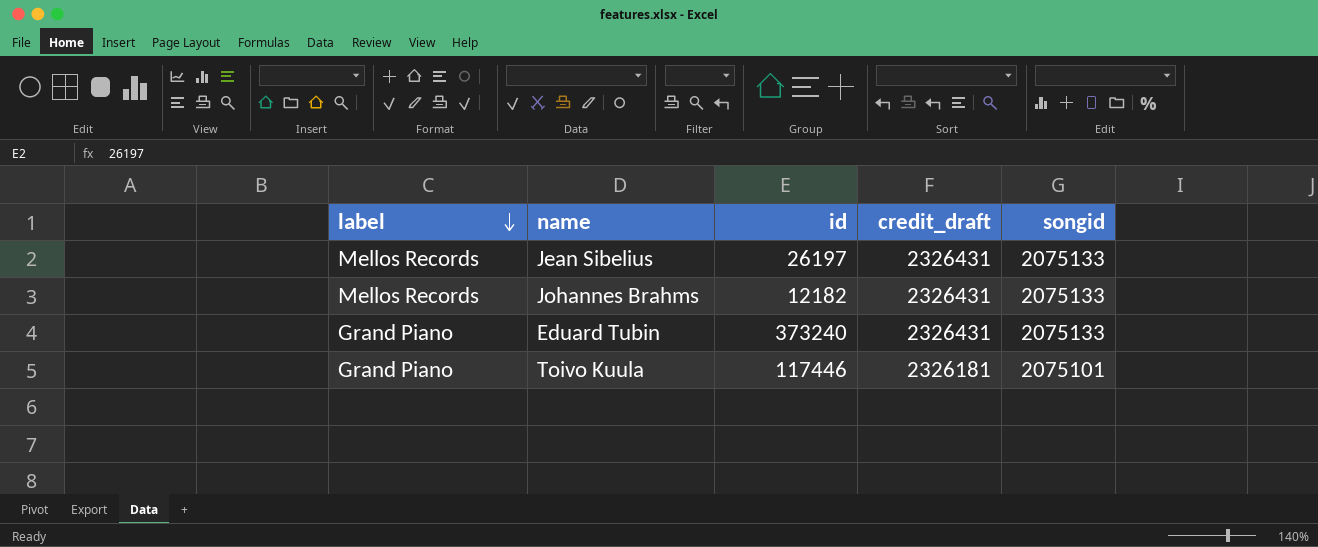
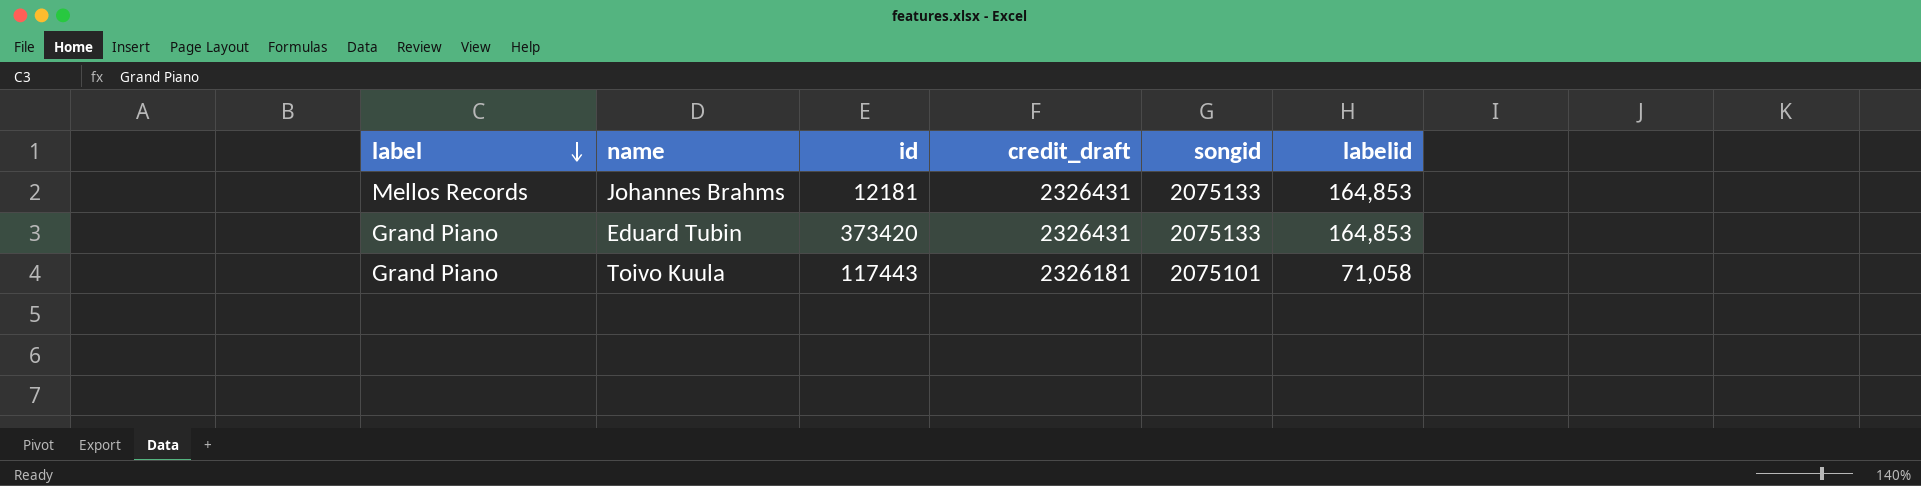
column labelid | position: none -> 6
row Jean Sibelius: Mellos Records | 26197 | 2326431 | 2075133 -> none
Johannes Brahms | id: 12182 -> 12181
Eduard Tubin | id: 373240 -> 373420
Toivo Kuula | id: 117446 -> 117443

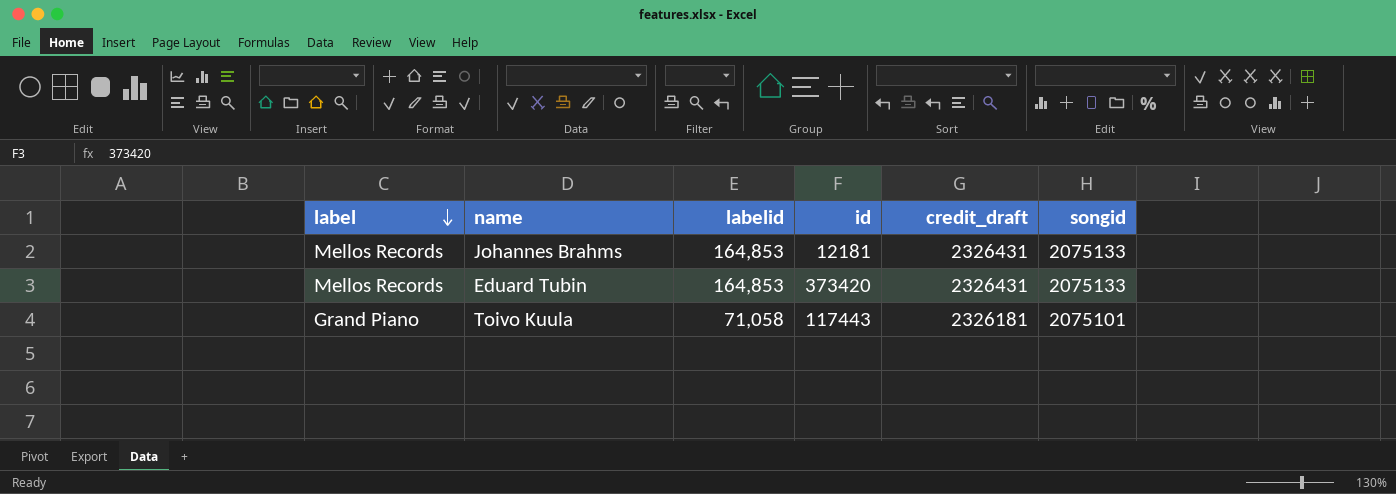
column labelid | position: 6 -> 3
Eduard Tubin | label: Grand Piano -> Mellos Records

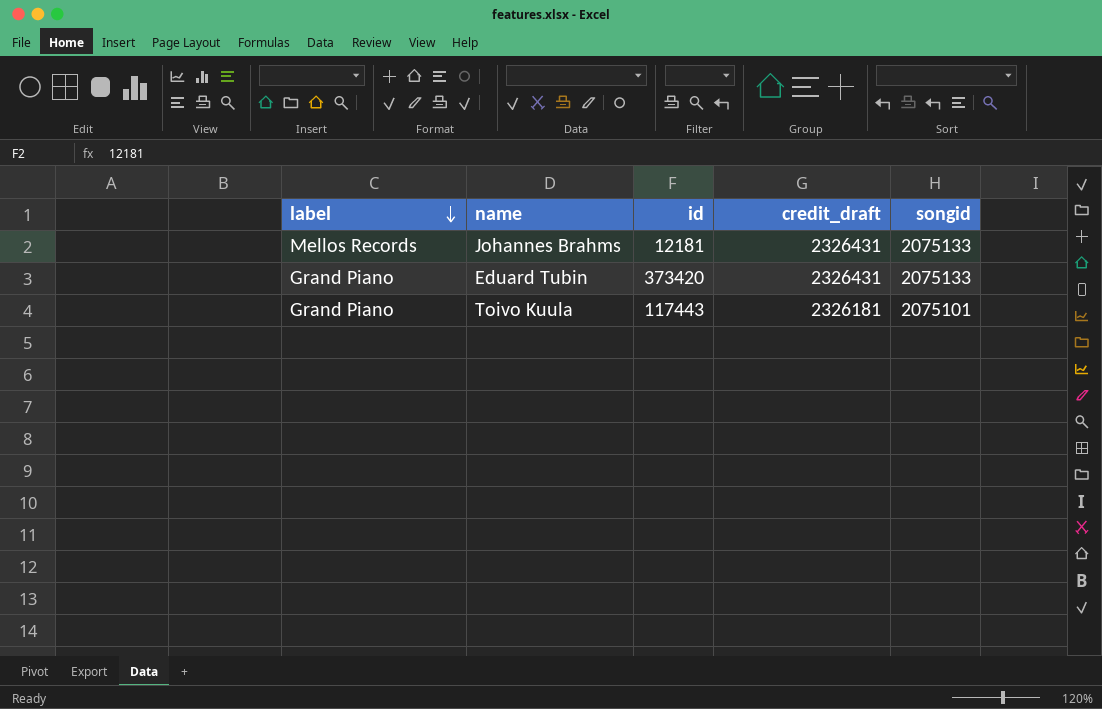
column labelid | position: 3 -> none
Eduard Tubin | label: Mellos Records -> Grand Piano

